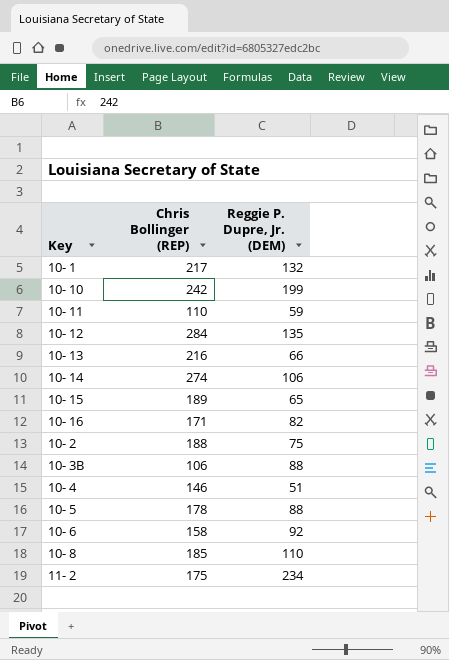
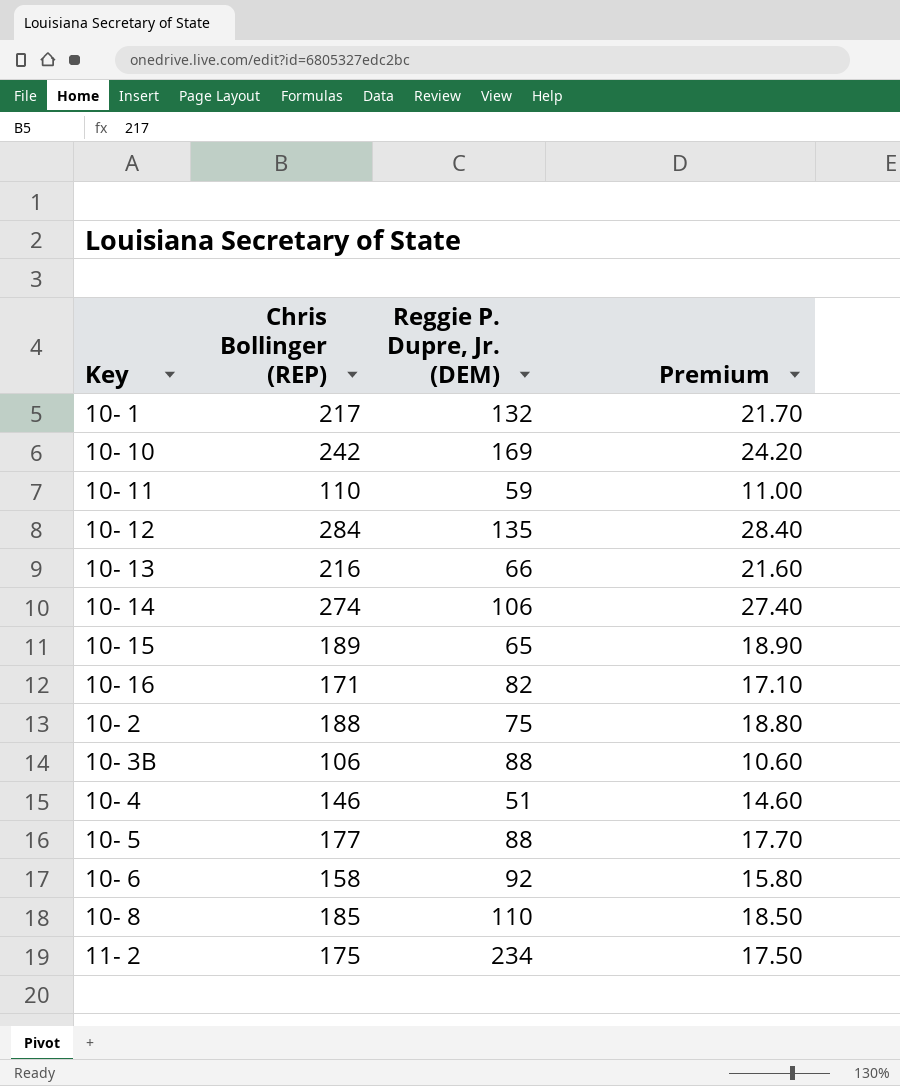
column Premium | formula: none -> [Chris Bollinger (REP)] * 0.1
10- 10 | Reggie P. Dupre, Jr. (DEM): 199 -> 169
10- 5 | Chris Bollinger (REP): 178 -> 177

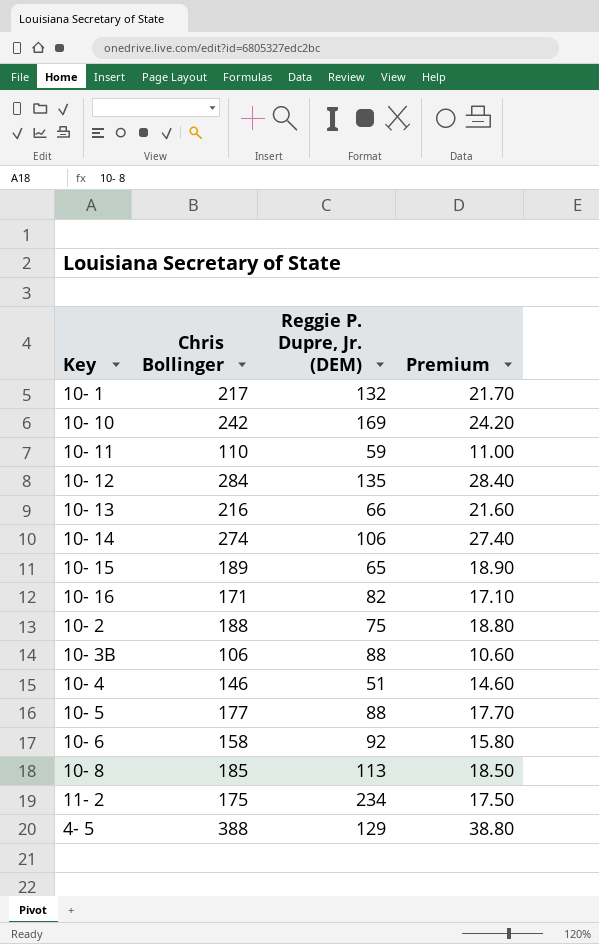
column name: Chris Bollinger (REP) -> Chris Bollinger
10- 8 | Reggie P. Dupre, Jr. (DEM): 110 -> 113
row 4- 5: none -> 388 | 129 | 38.80

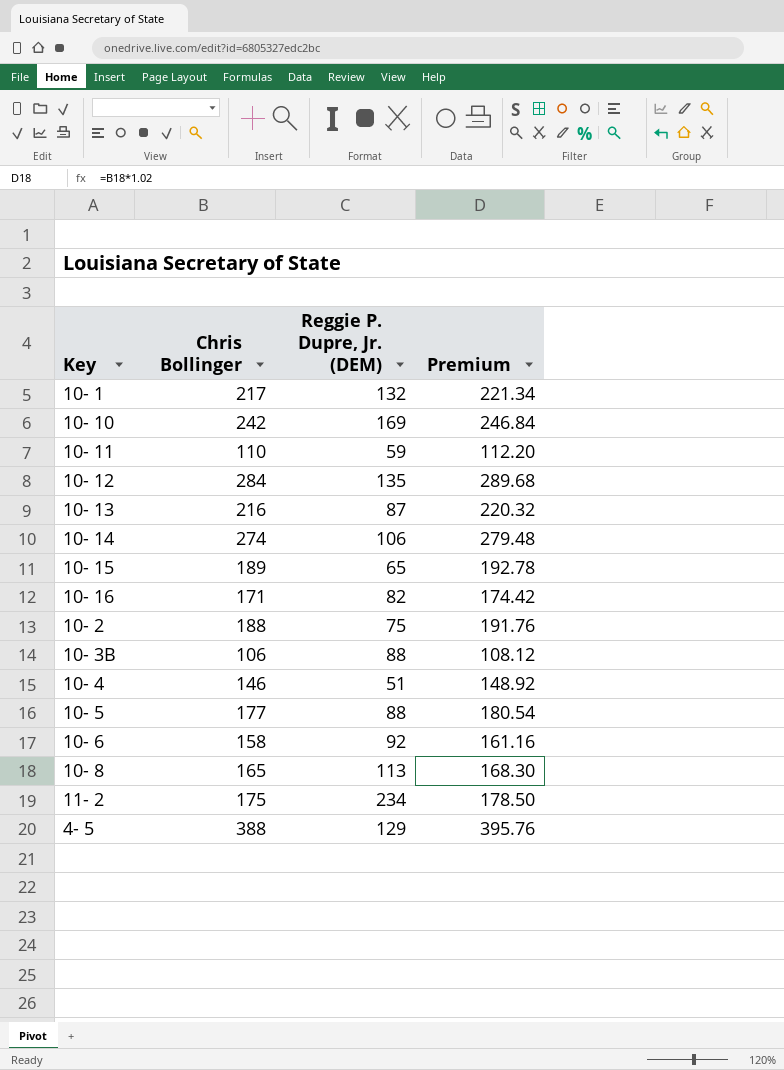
column Premium | formula: [Chris Bollinger] * 0.1 -> [Chris Bollinger] * 1.02
10- 13 | Reggie P. Dupre, Jr. (DEM): 66 -> 87
10- 8 | Chris Bollinger: 185 -> 165

